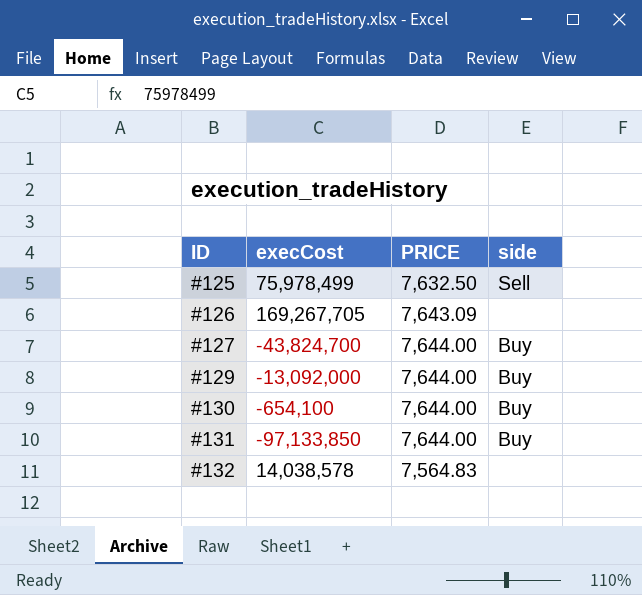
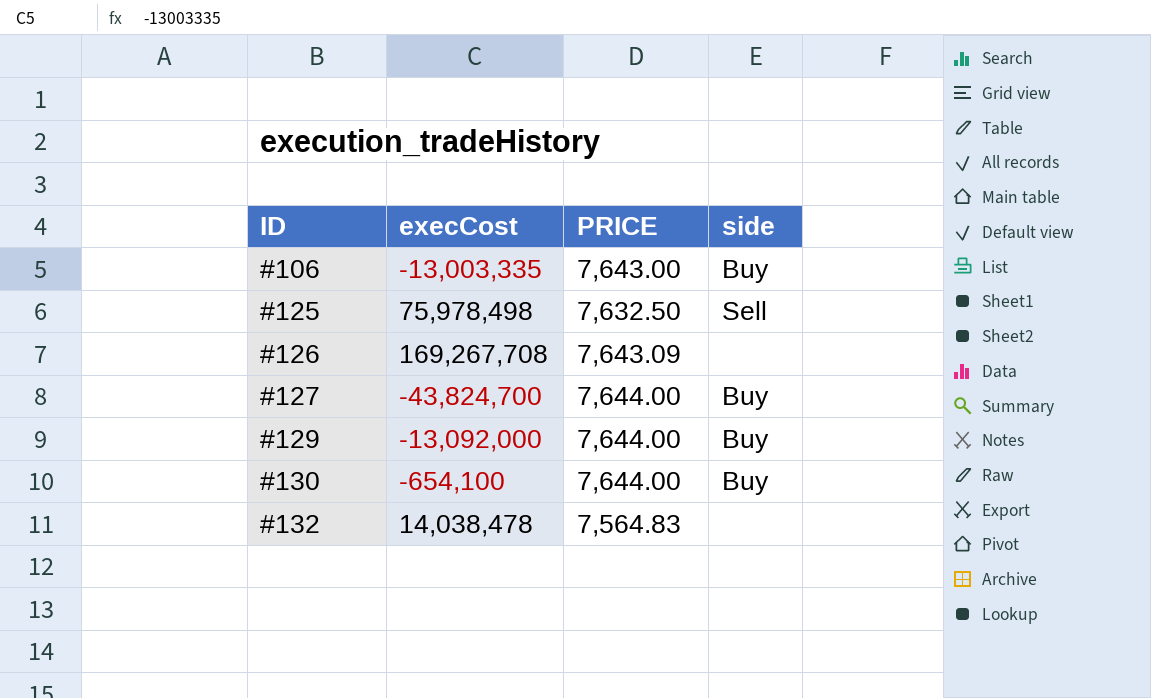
row #131: -97,133,850 | 7,644.00 | Buy -> none
row #106: none -> -13,003,335 | 7,643.00 | Buy
#125 | execCost: 75,978,499 -> 75,978,498
#126 | execCost: 169,267,705 -> 169,267,708
#132 | execCost: 14,038,578 -> 14,038,478

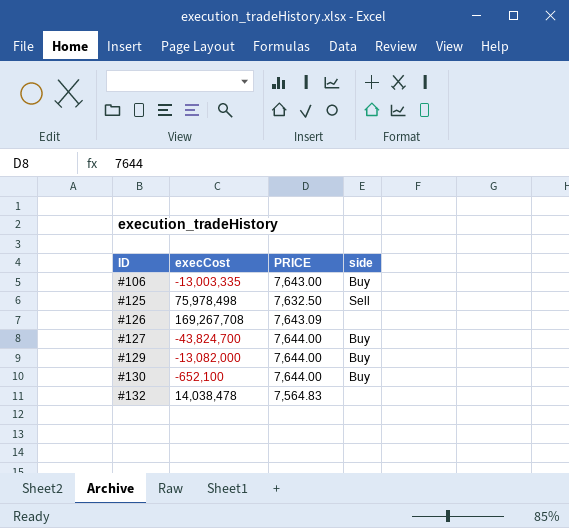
#129 | execCost: -13,092,000 -> -13,082,000
#130 | execCost: -654,100 -> -652,100

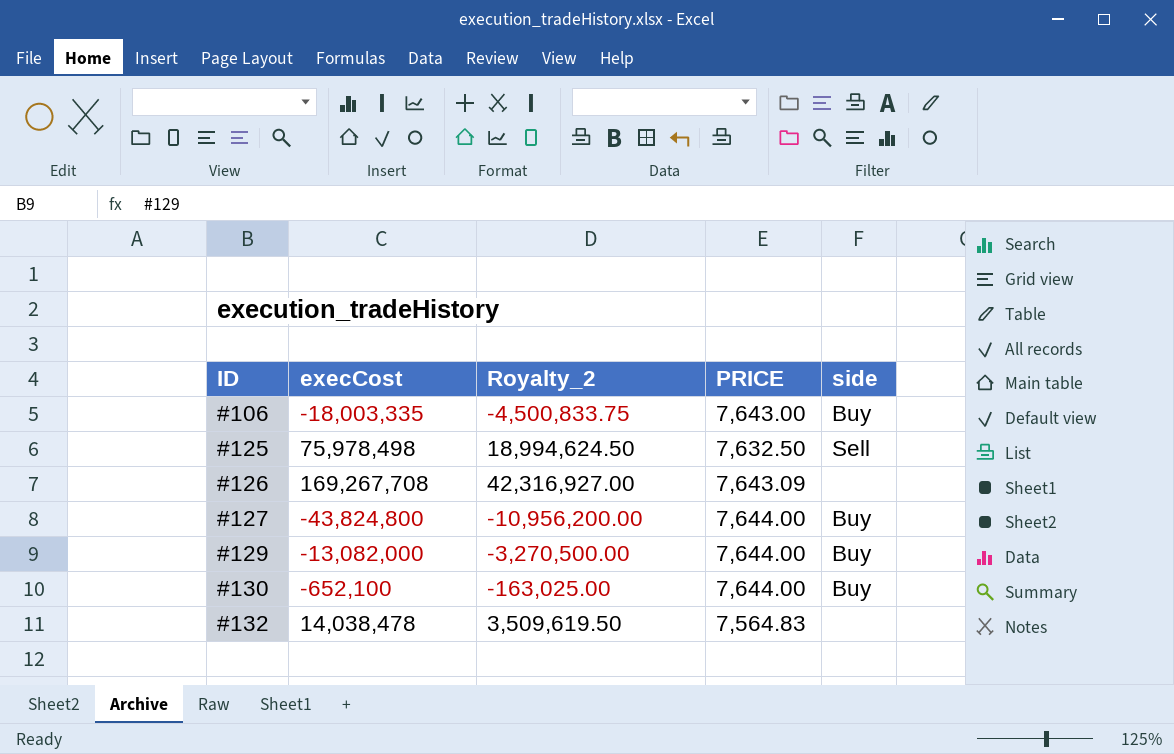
column Royalty_2 | formula: none -> [execCost] * 0.25
#106 | execCost: -13,003,335 -> -18,003,335
#127 | execCost: -43,824,700 -> -43,824,800

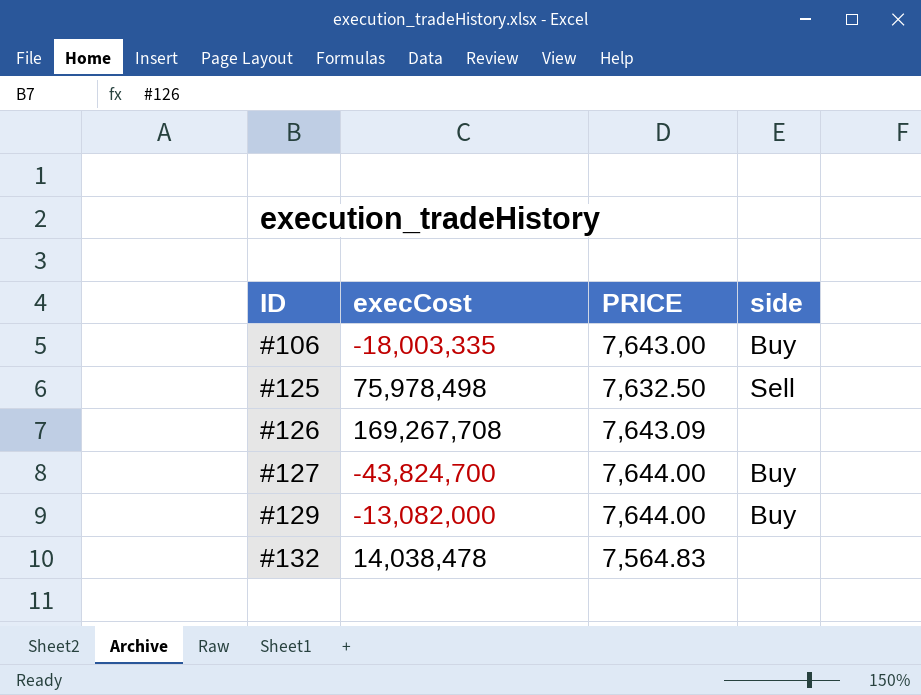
column Royalty_2 | formula: [execCost] * 0.25 -> none
row #130: -652,100 | -163,025.00 | 7,644.00 | Buy -> none
#127 | execCost: -43,824,800 -> -43,824,700

